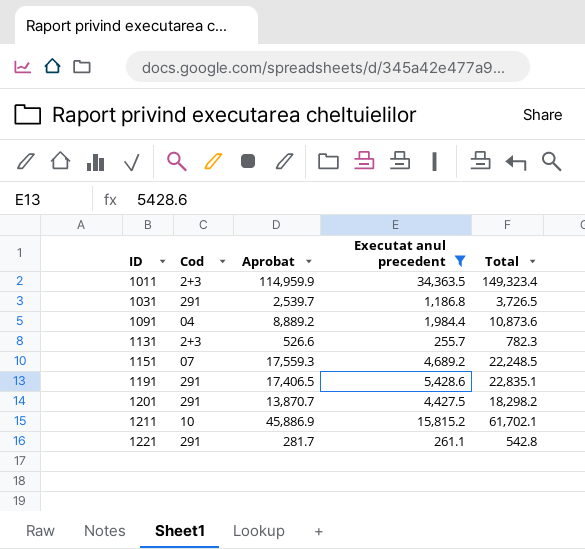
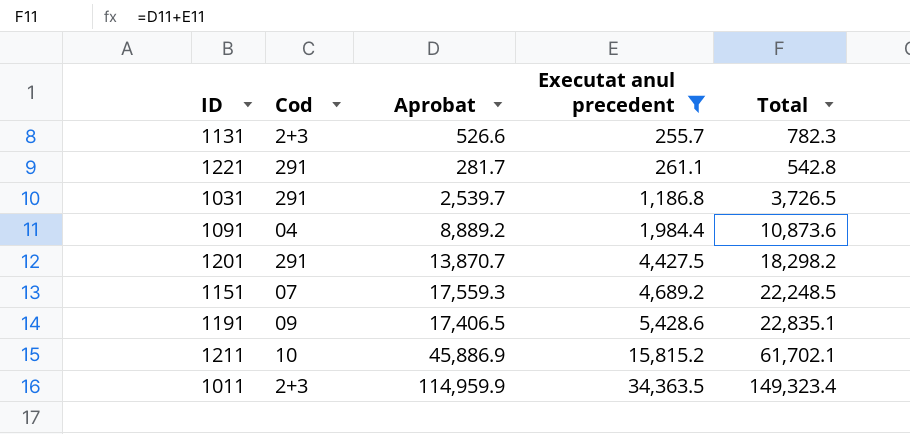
row order: ID ascending -> Executat anul precedent ascending
1191 | Cod: 291 -> 09

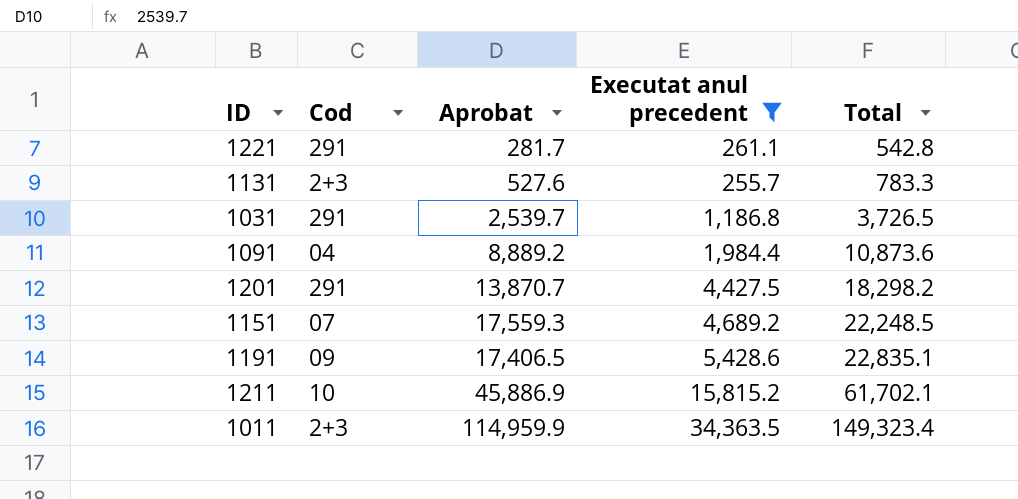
row order: Executat anul precedent ascending -> Total ascending
1131 | Aprobat: 526.6 -> 527.6
1131 | Total: 782.3 -> 783.3

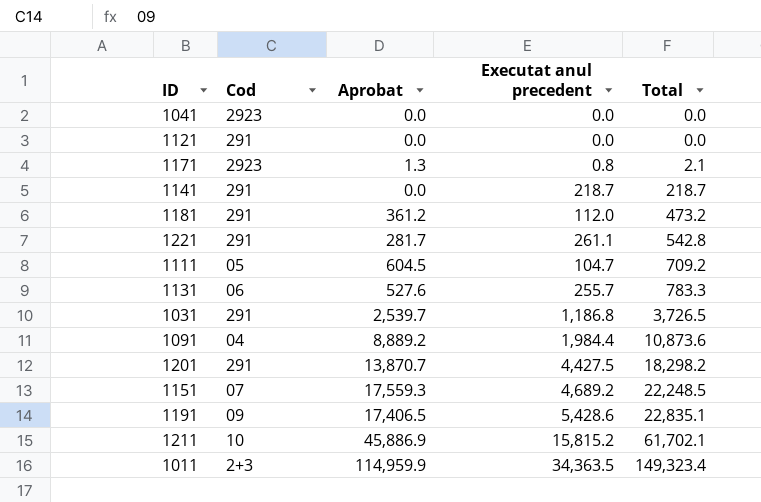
filter: Executat anul precedent >= 255.7 -> none
1131 | Cod: 2+3 -> 06

